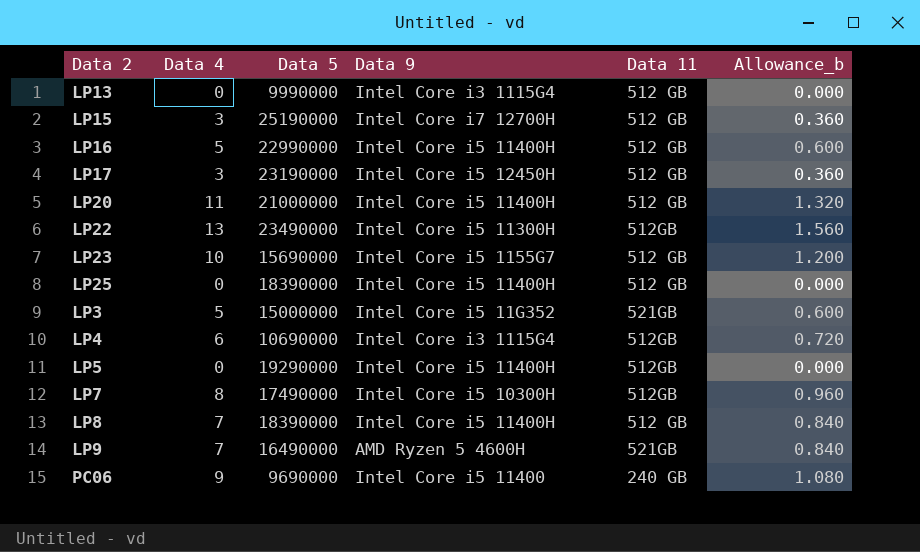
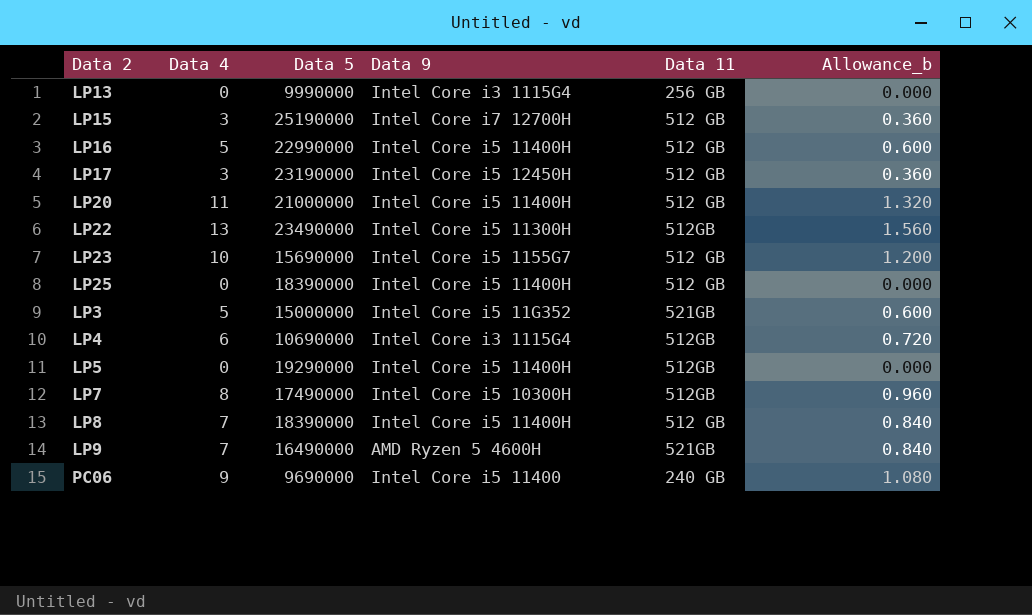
LP13 | Data 11: 512 GB -> 256 GB

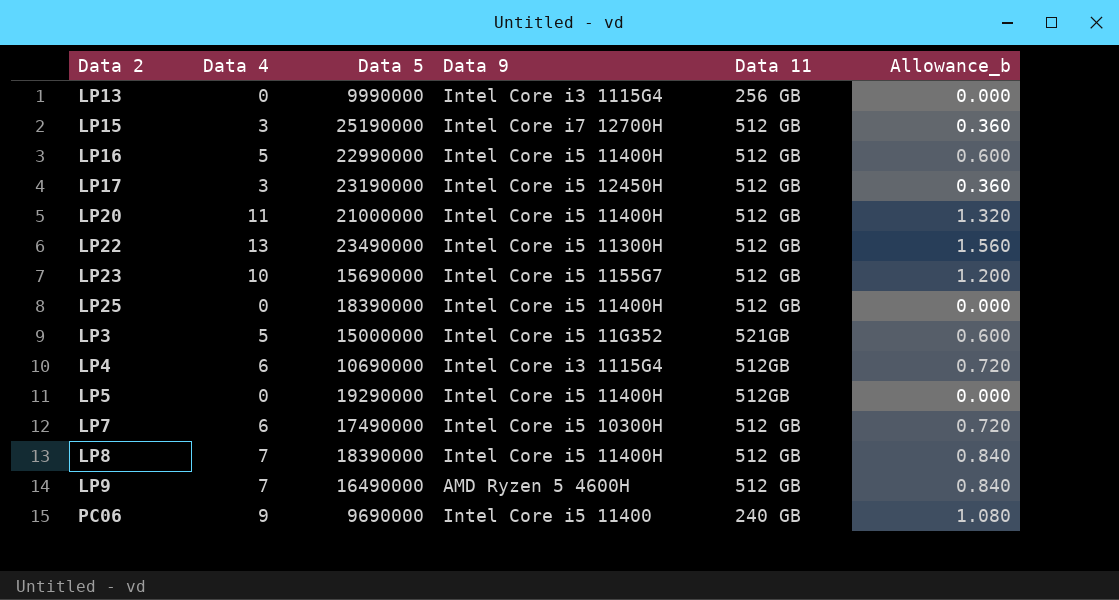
LP22 | Data 11: 512GB -> 512 GB
LP7 | Data 4: 8 -> 6
LP7 | Data 11: 512GB -> 512 GB
LP7 | Allowance_b: 0.960 -> 0.720
LP9 | Data 11: 521GB -> 512 GB

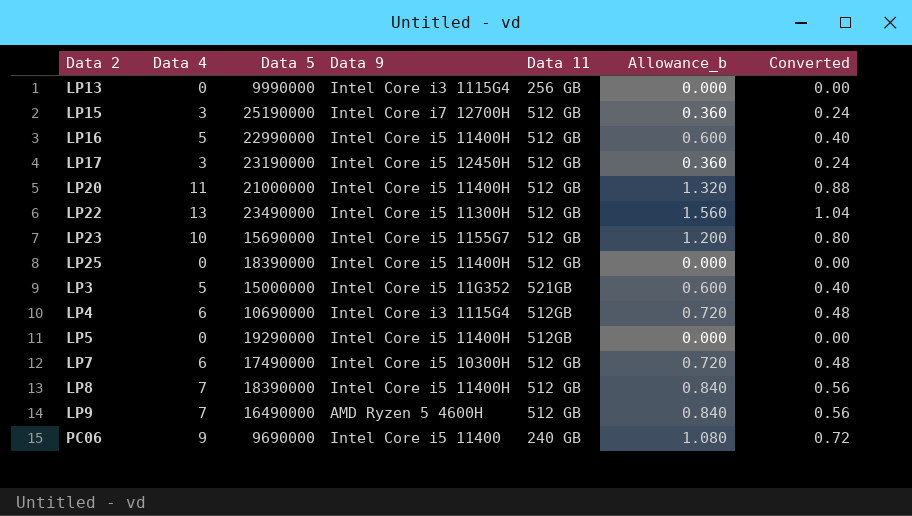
column Converted | formula: none -> [Data 4] * 0.08

